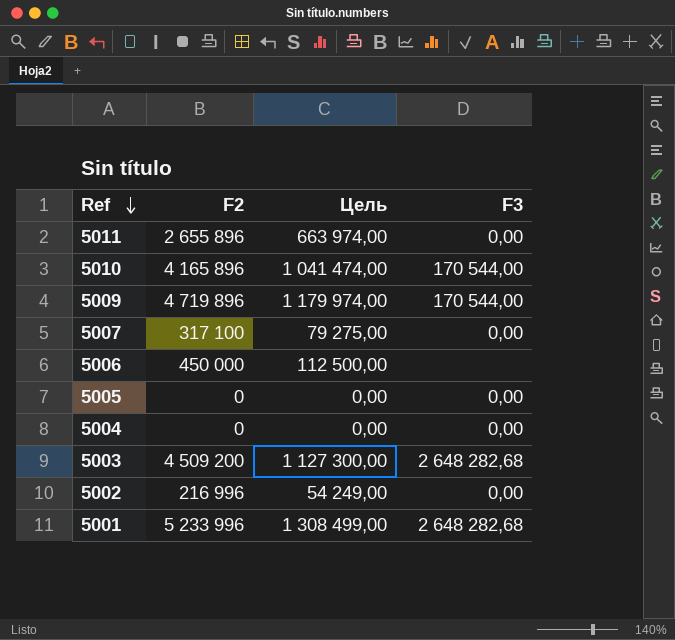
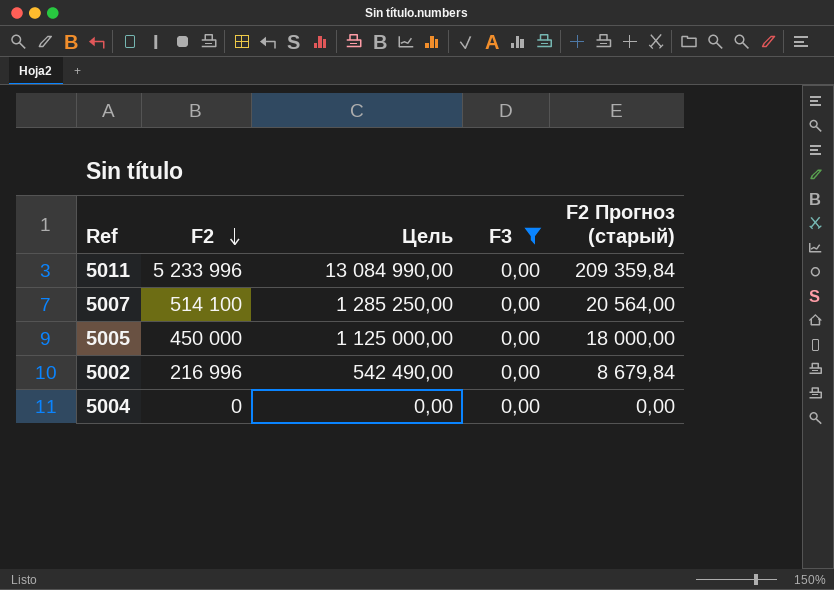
filter: none -> F3 = 0,00
row order: Ref descending -> F2 descending
column Цель | formula: [F2] * 0,25 -> [F2] * 2,5
column F2 Прогноз (старый) | formula: none -> [F2] * 0,04
5011 | F2: 2 655 896 -> 5 233 996
5007 | F2: 317 100 -> 514 100
5005 | F2: 0 -> 450 000

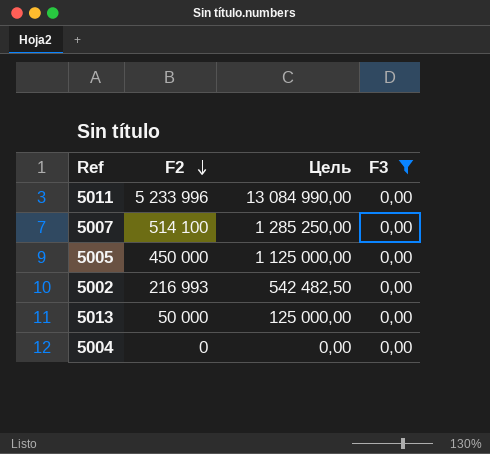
column F2 Прогноз (старый) | formula: [F2] * 0,04 -> none
5002 | F2: 216 996 -> 216 993
5002 | Цель: 542 490,00 -> 542 482,50
row 5013: none -> 50 000 | 125 000,00 | 0,00

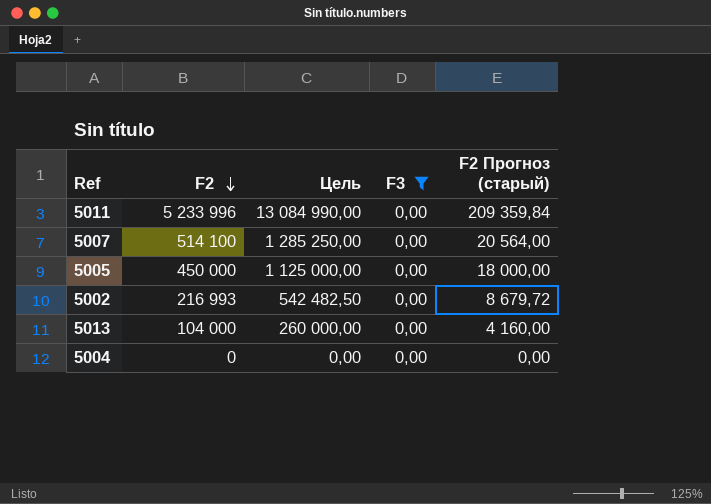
column F2 Прогноз (старый) | formula: none -> [F2] * 0,04
5013 | F2: 50 000 -> 104 000
5013 | Цель: 125 000,00 -> 260 000,00

